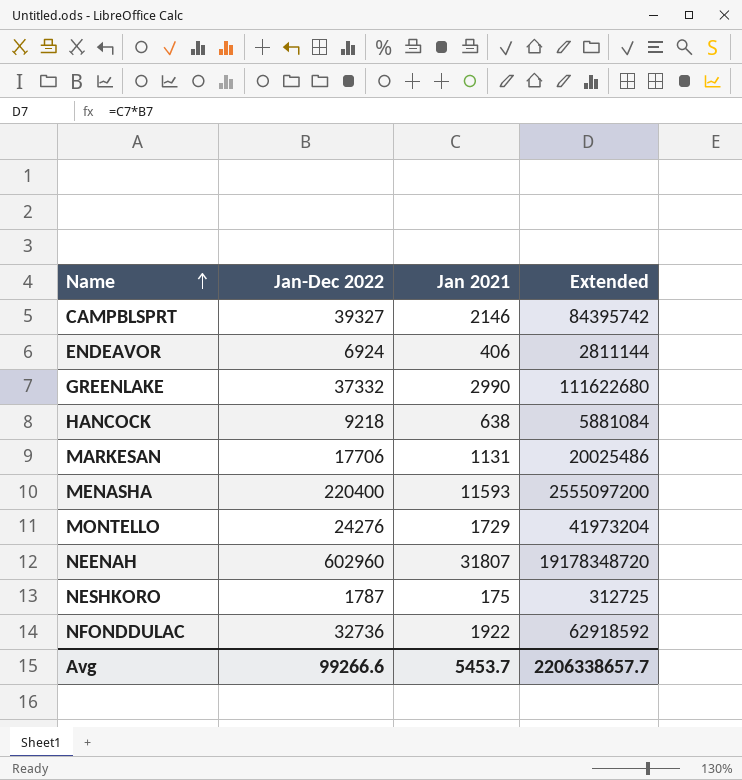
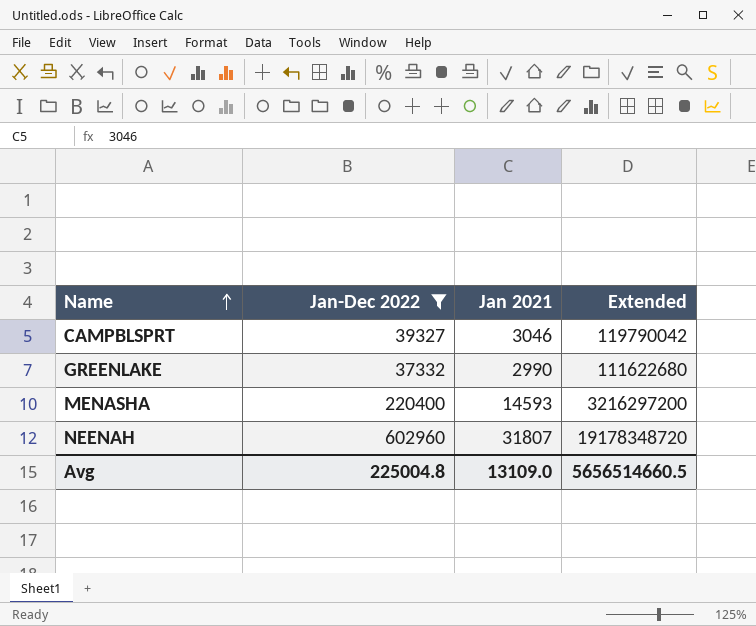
filter: none -> Jan-Dec 2022 >= 37332
CAMPBLSPRT | Jan 2021: 2146 -> 3046
CAMPBLSPRT | Extended: 84395742 -> 119790042
MENASHA | Jan 2021: 11593 -> 14593
MENASHA | Extended: 2555097200 -> 3216297200
Avg | Jan-Dec 2022: 99266.6 -> 225004.8
Avg | Jan 2021: 5453.7 -> 13109.0
Avg | Extended: 2206338657.7 -> 5656514660.5

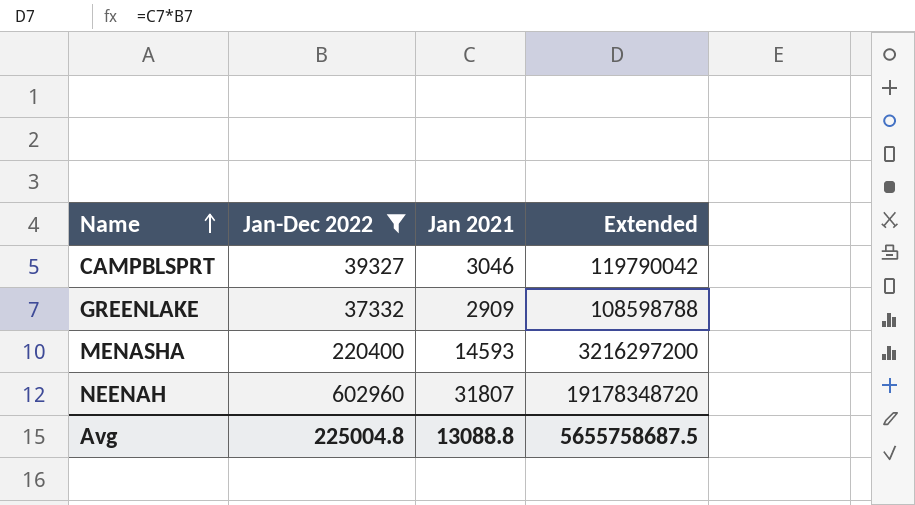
GREENLAKE | Jan 2021: 2990 -> 2909
GREENLAKE | Extended: 111622680 -> 108598788
Avg | Jan 2021: 13109.0 -> 13088.8
Avg | Extended: 5656514660.5 -> 5655758687.5

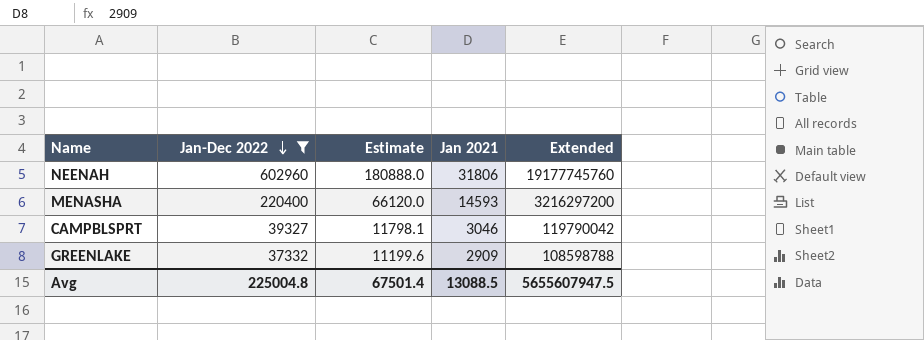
row order: Name ascending -> Jan-Dec 2022 descending
column Estimate | formula: none -> [Jan-Dec 2022] * 0.3
NEENAH | Jan 2021: 31807 -> 31806
NEENAH | Extended: 19178348720 -> 19177745760
Avg | Jan 2021: 13088.8 -> 13088.5
Avg | Extended: 5655758687.5 -> 5655607947.5

